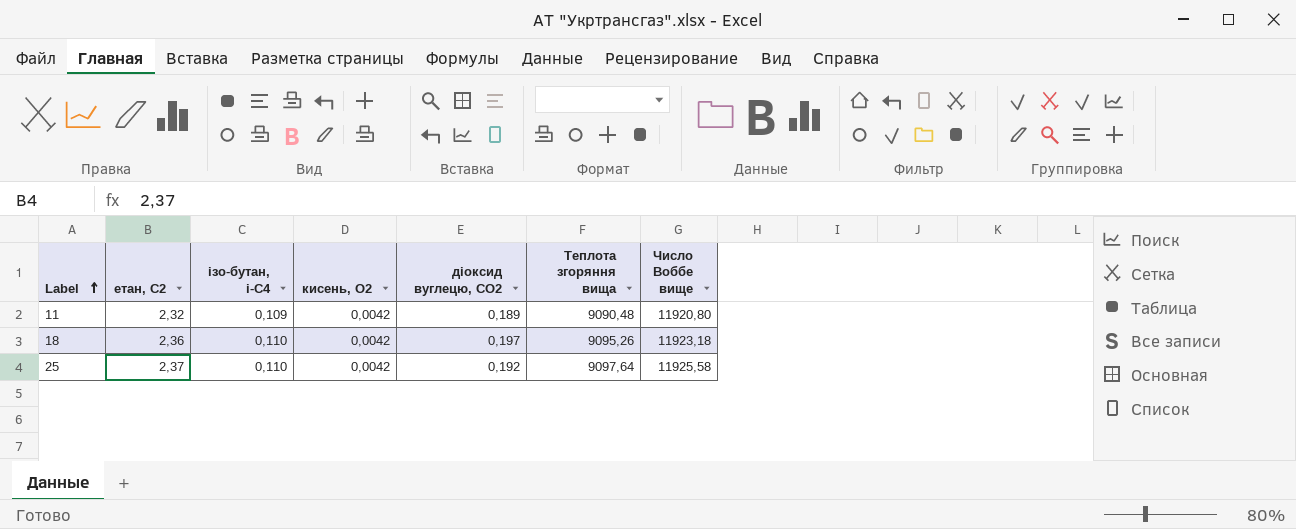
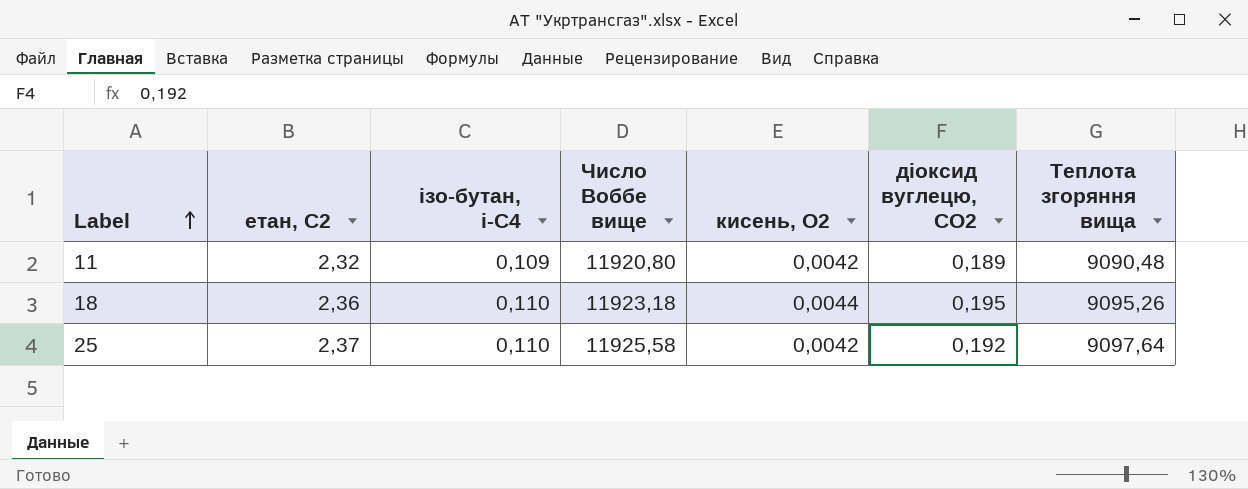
column Число Воббе вище | position: 7 -> 4
18 | кисень, О2: 0,0042 -> 0,0044
18 | діоксид вуглецю, CО2: 0,197 -> 0,195

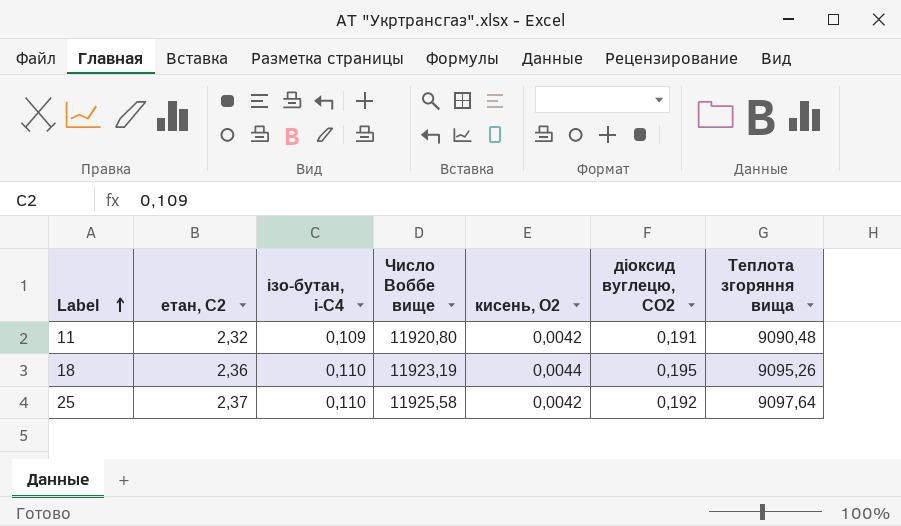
11 | діоксид вуглецю, CО2: 0,189 -> 0,191
18 | Число Воббе вище: 11923,18 -> 11923,19

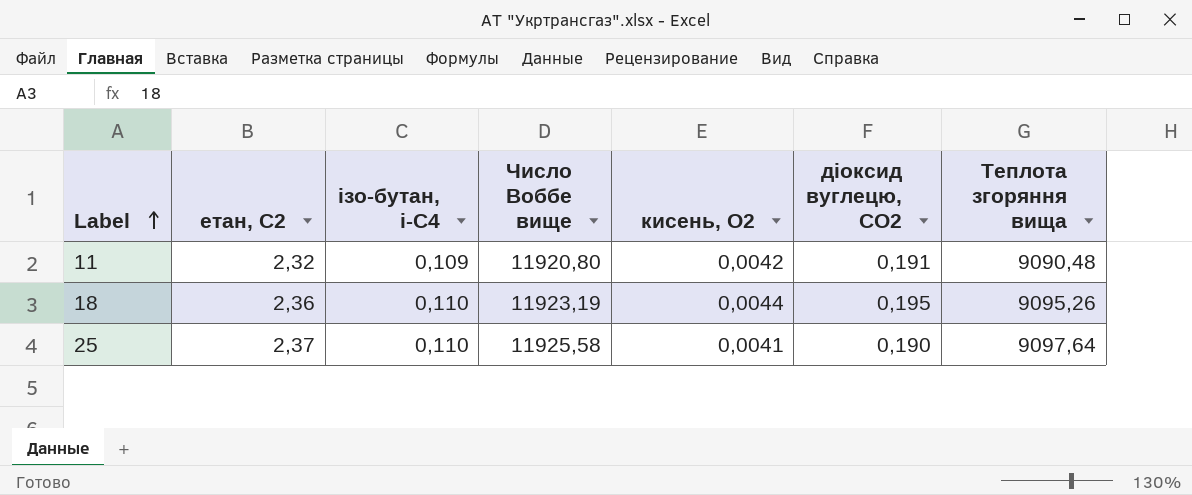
25 | кисень, О2: 0,0042 -> 0,0041
25 | діоксид вуглецю, CО2: 0,192 -> 0,190

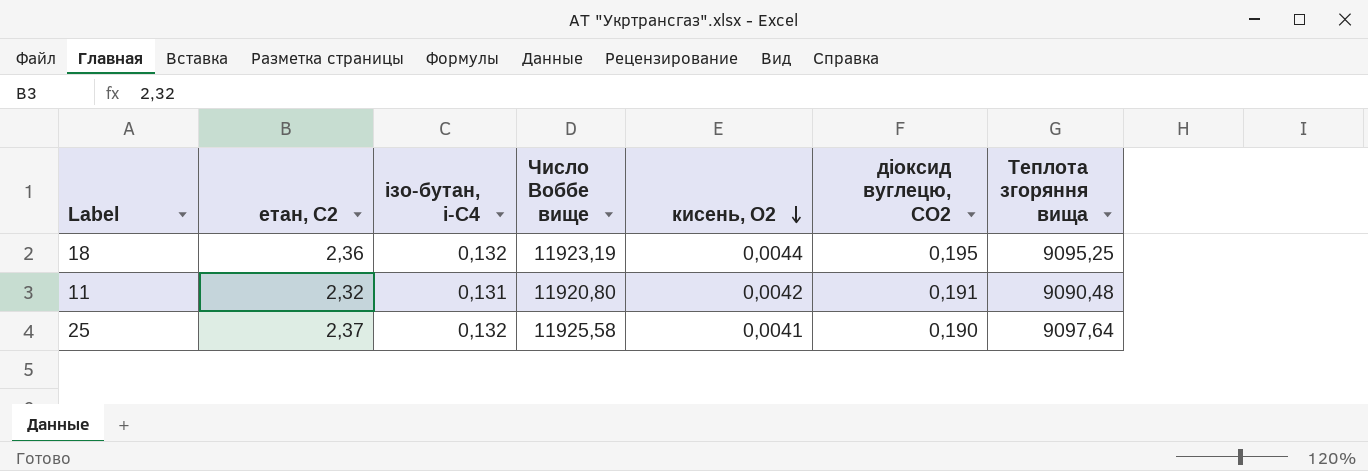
row order: Label ascending -> кисень, О2 descending
18 | ізо-бутан, і-С4: 0,110 -> 0,132
18 | Теплота згоряння вища: 9095,26 -> 9095,25
11 | ізо-бутан, і-С4: 0,109 -> 0,131
25 | ізо-бутан, і-С4: 0,110 -> 0,132

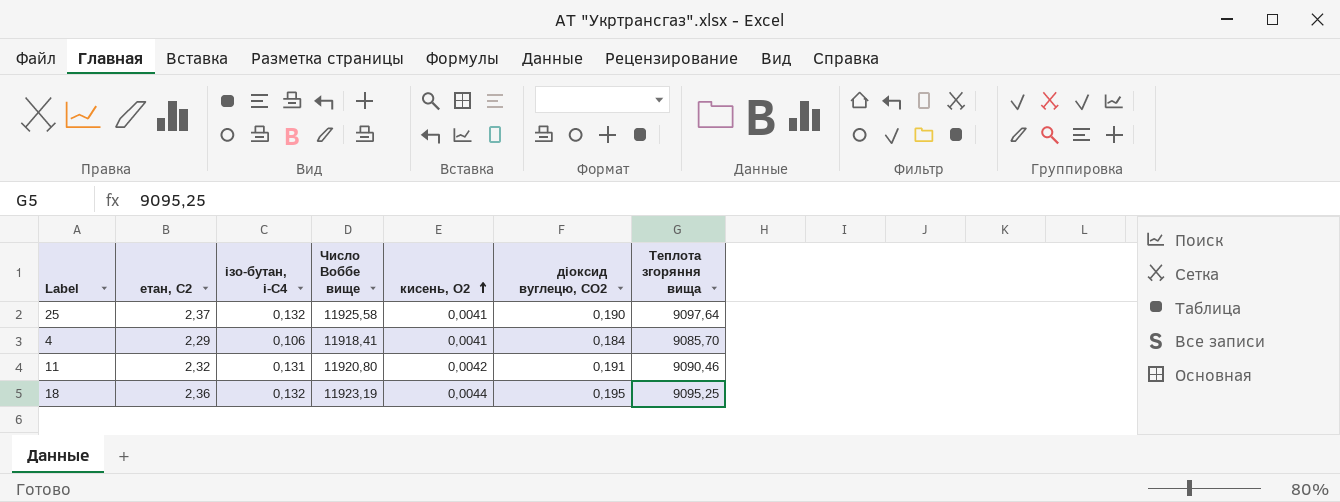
row order: кисень, О2 descending -> кисень, О2 ascending
row 4: none -> 2,29 | 0,106 | 11918,41 | 0,0041 | 0,184 | 9085,70
11 | Теплота згоряння вища: 9090,48 -> 9090,46

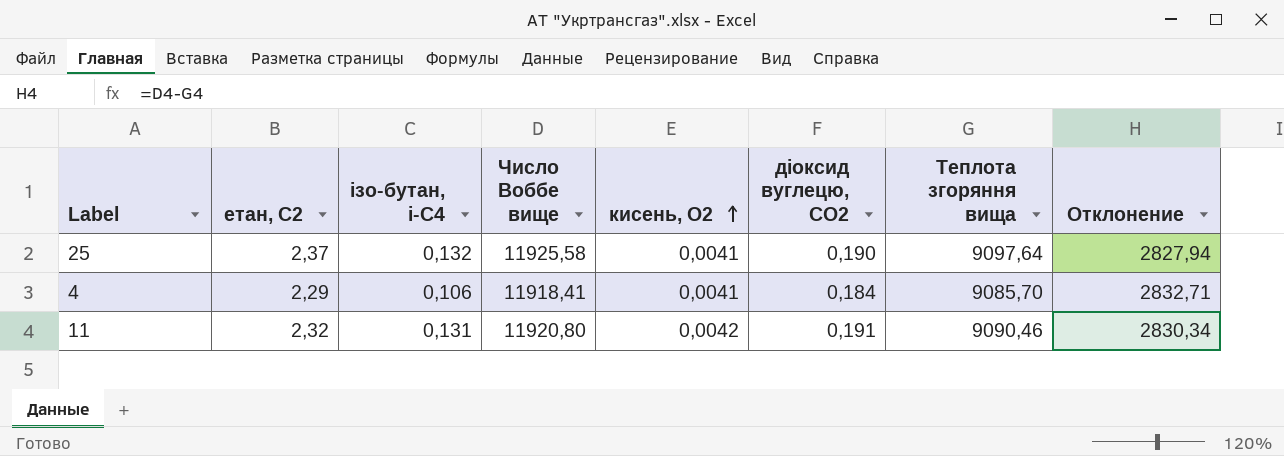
column Отклонение | formula: none -> [Число Воббе вище] - [Теплота згоряння вища]
row 18: 2,36 | 0,132 | 11923,19 | 0,0044 | 0,195 | 9095,25 -> none

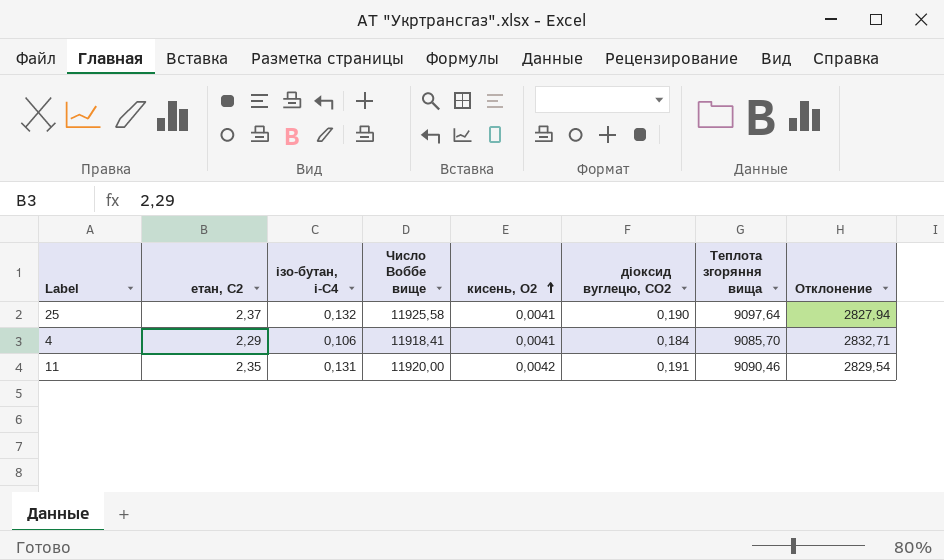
11 | етан, С2: 2,32 -> 2,35
11 | Число Воббе вище: 11920,80 -> 11920,00
11 | Отклонение: 2830,34 -> 2829,54

